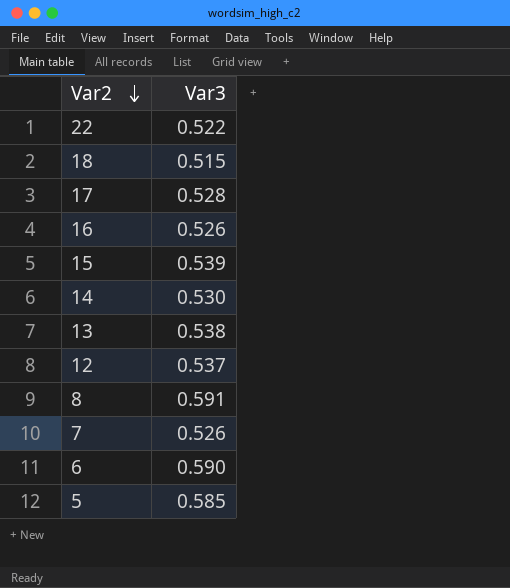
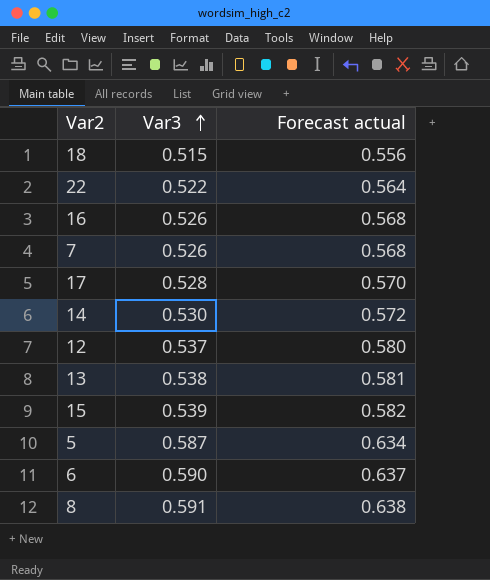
row order: Var2 descending -> Var3 ascending
column Forecast actual | formula: none -> [Var3] * 1.08
5 | Var3: 0.585 -> 0.587

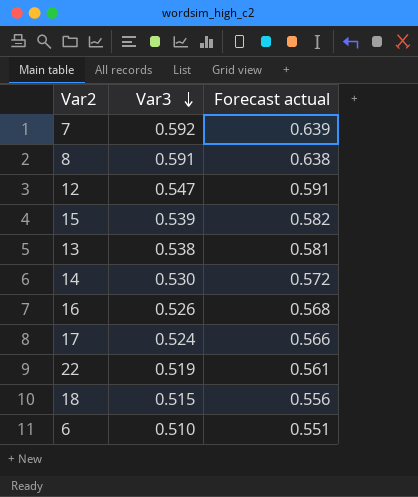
row order: Var3 ascending -> Var3 descending
row 5: 0.587 | 0.634 -> none
7 | Var3: 0.526 -> 0.592
7 | Forecast actual: 0.568 -> 0.639
12 | Var3: 0.537 -> 0.547
12 | Forecast actual: 0.580 -> 0.591
17 | Var3: 0.528 -> 0.524
17 | Forecast actual: 0.570 -> 0.566
22 | Var3: 0.522 -> 0.519
22 | Forecast actual: 0.564 -> 0.561
6 | Var3: 0.590 -> 0.510
6 | Forecast actual: 0.637 -> 0.551

